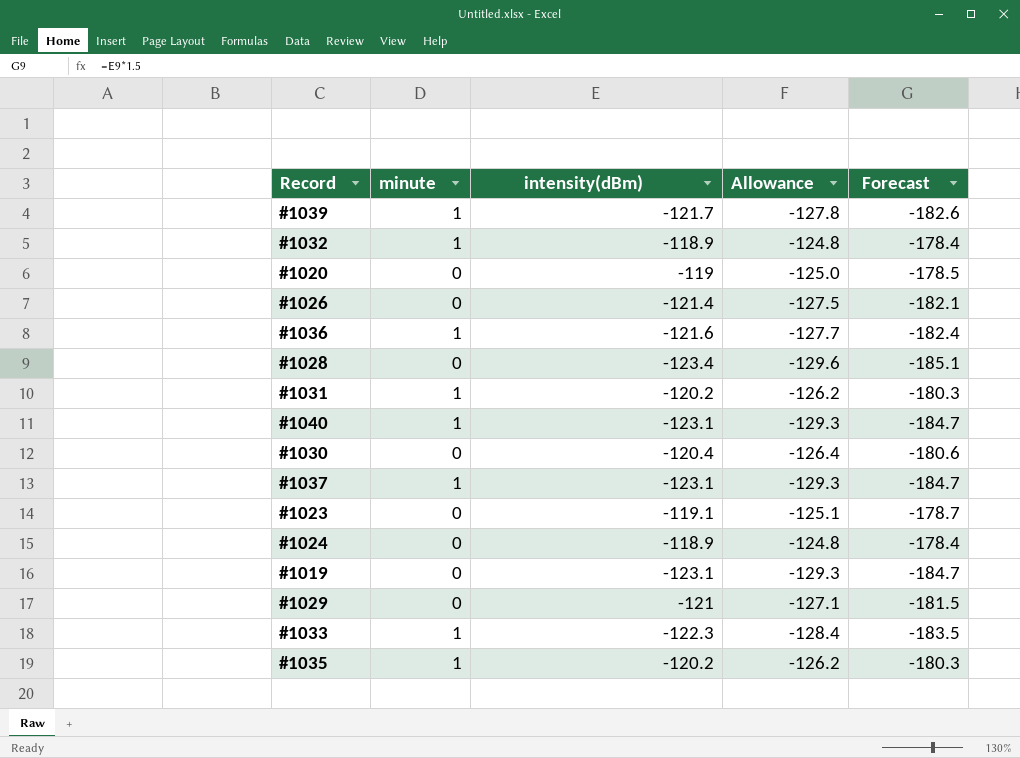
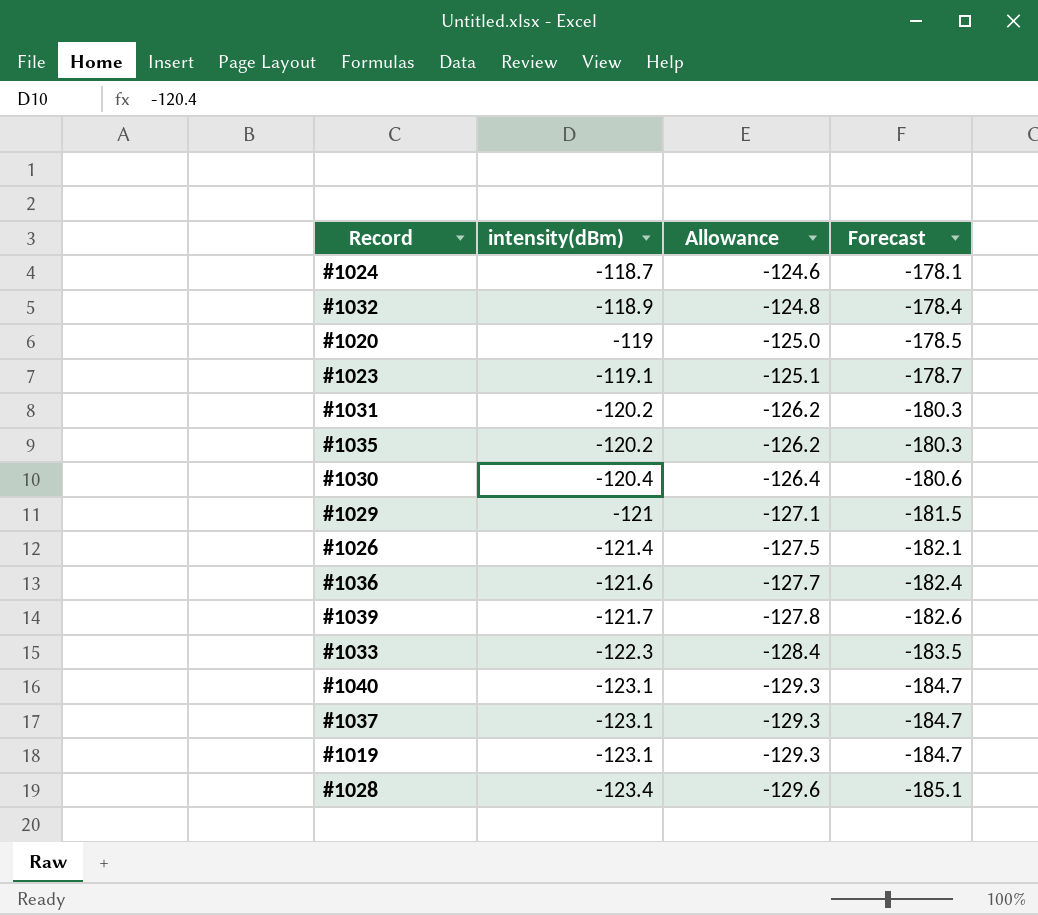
row order: none -> intensity(dBm) descending
column minute | position: 2 -> none
#1024 | intensity(dBm): -118.9 -> -118.7
#1024 | Allowance: -124.8 -> -124.6
#1024 | Forecast: -178.4 -> -178.1

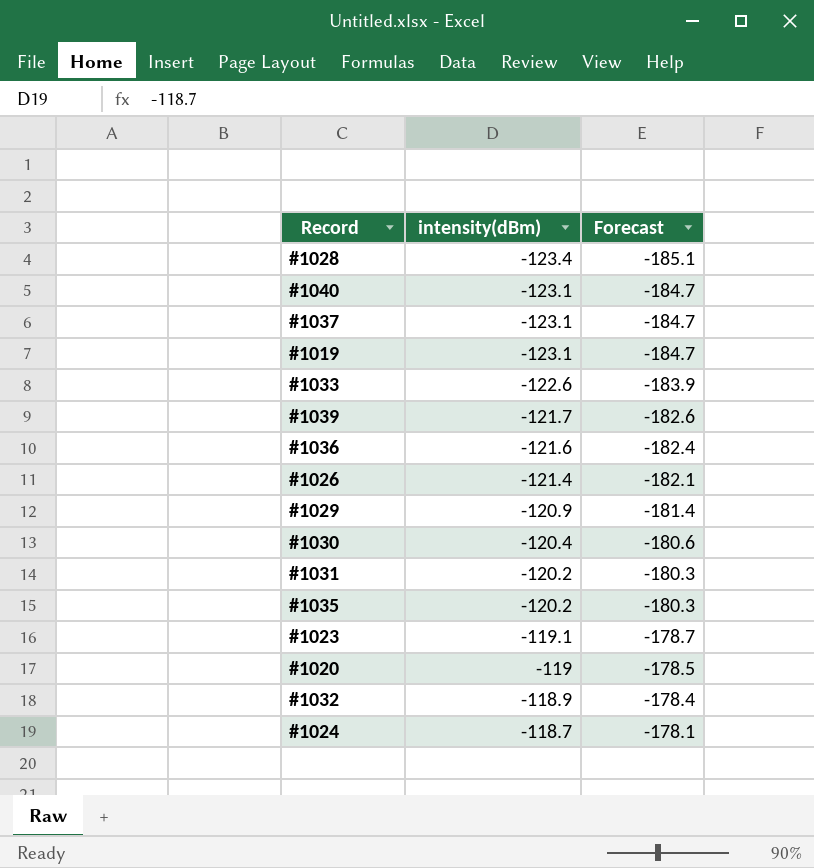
row order: intensity(dBm) descending -> intensity(dBm) ascending
column Allowance | formula: [intensity(dBm)] * 1.05 -> none
#1033 | intensity(dBm): -122.3 -> -122.6
#1033 | Forecast: -183.5 -> -183.9
#1029 | intensity(dBm): -121 -> -120.9
#1029 | Forecast: -181.5 -> -181.4

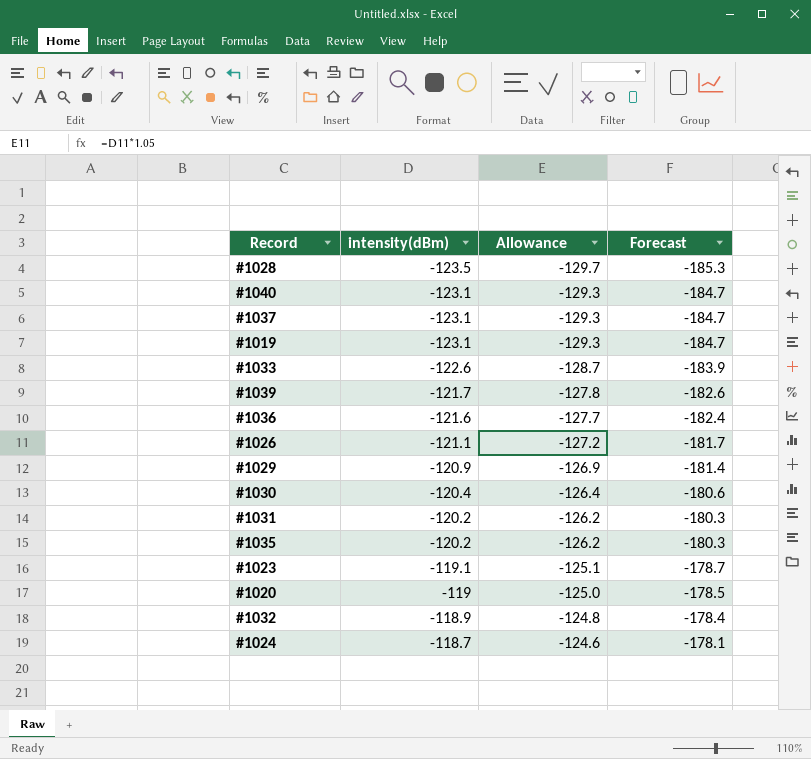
column Allowance | formula: none -> [intensity(dBm)] * 1.05
#1028 | intensity(dBm): -123.4 -> -123.5
#1028 | Forecast: -185.1 -> -185.3
#1026 | intensity(dBm): -121.4 -> -121.1
#1026 | Forecast: -182.1 -> -181.7

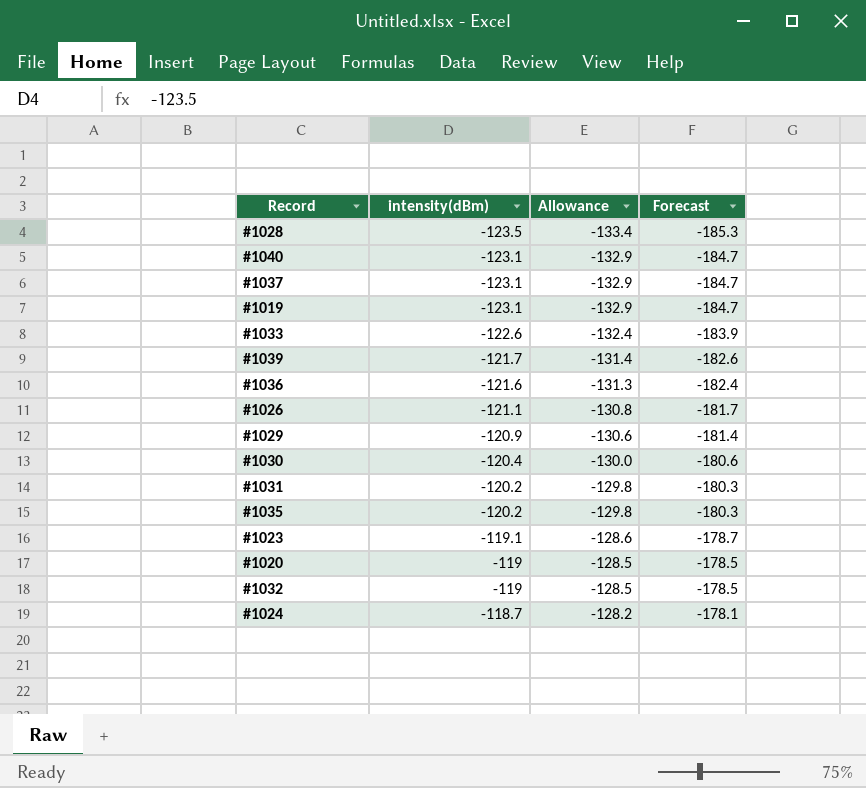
column Allowance | formula: [intensity(dBm)] * 1.05 -> [intensity(dBm)] * 1.08
#1032 | intensity(dBm): -118.9 -> -119
#1032 | Forecast: -178.4 -> -178.5

